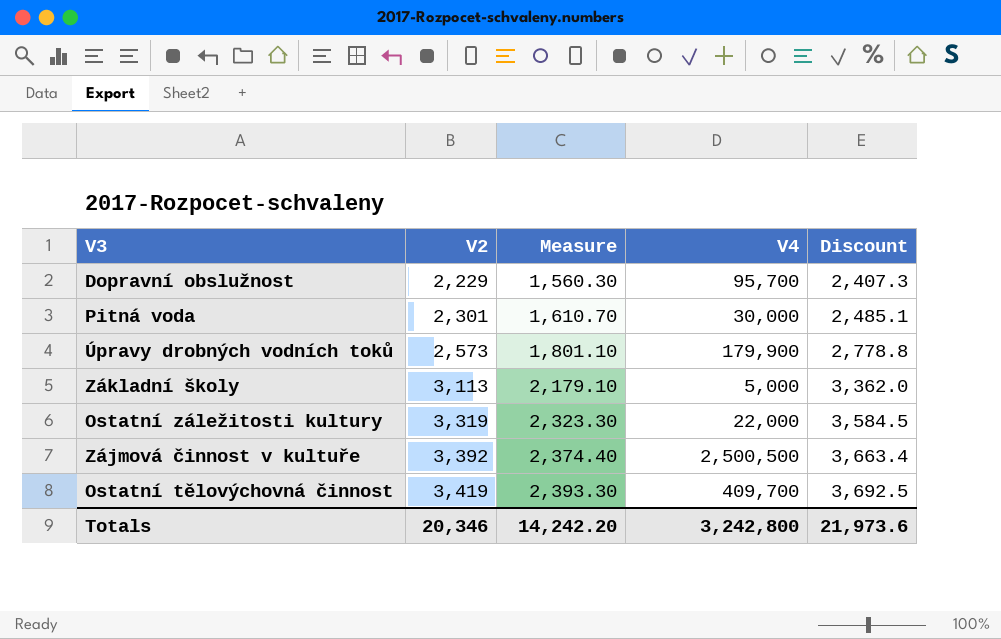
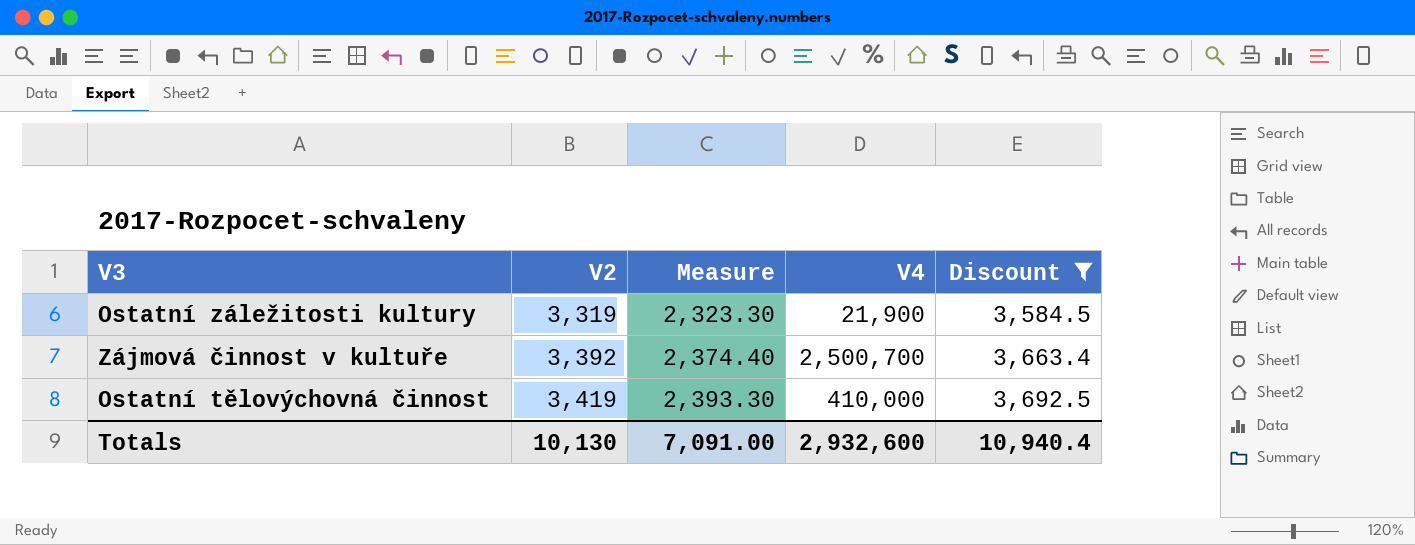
filter: none -> Discount >= 3,584.5
Ostatní záležitosti kultury | V4: 22,000 -> 21,900
Zájmová činnost v kultuře | V4: 2,500,500 -> 2,500,700
Ostatní tělovýchovná činnost | V4: 409,700 -> 410,000
Totals | V2: 20,346 -> 10,130
Totals | Measure: 14,242.20 -> 7,091.00
Totals | V4: 3,242,800 -> 2,932,600
Totals | Discount: 21,973.6 -> 10,940.4

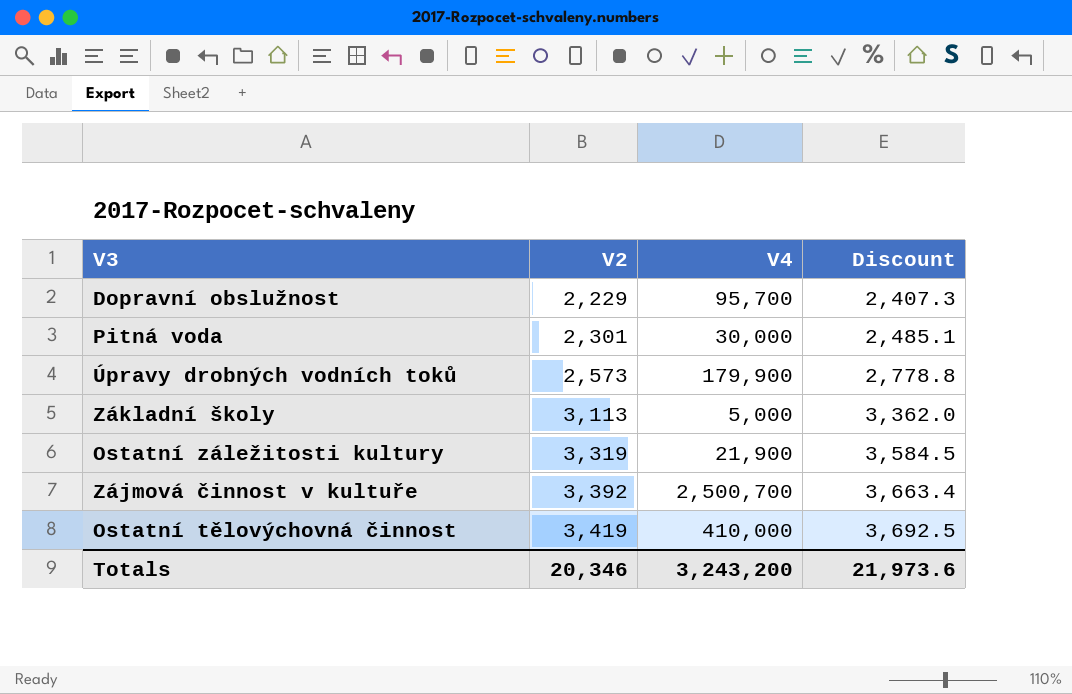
filter: Discount >= 3,584.5 -> none
column Measure | formula: [V2] * 0.7 -> none
Totals | V2: 10,130 -> 20,346
Totals | V4: 2,932,600 -> 3,243,200
Totals | Discount: 10,940.4 -> 21,973.6

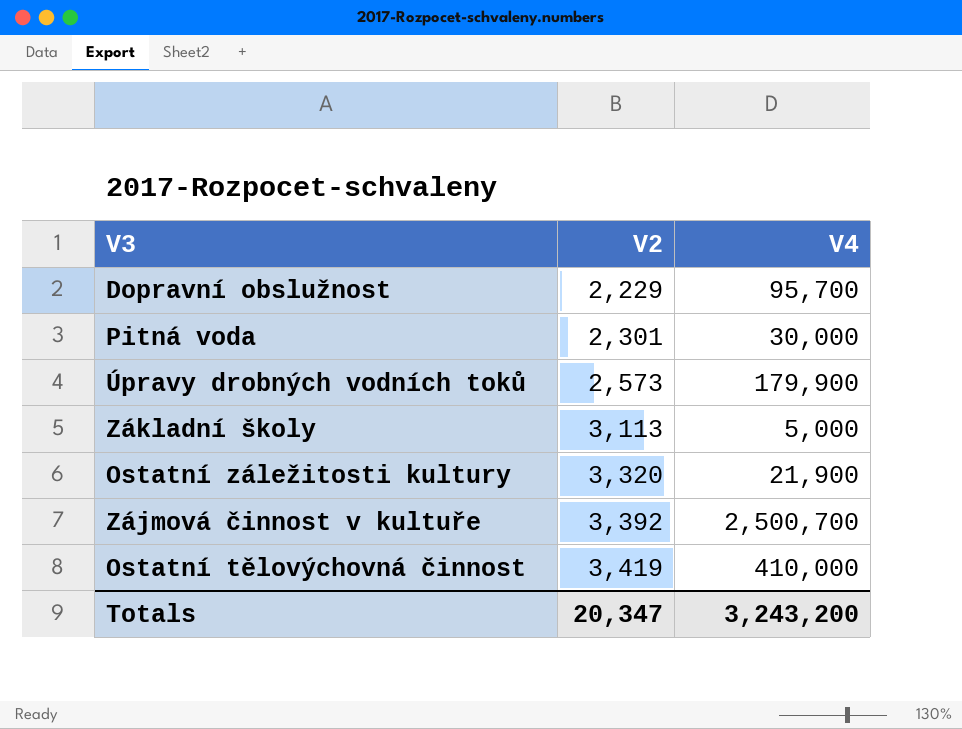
column Discount | formula: [V2] * 1.08 -> none
Ostatní záležitosti kultury | V2: 3,319 -> 3,320
Totals | V2: 20,346 -> 20,347

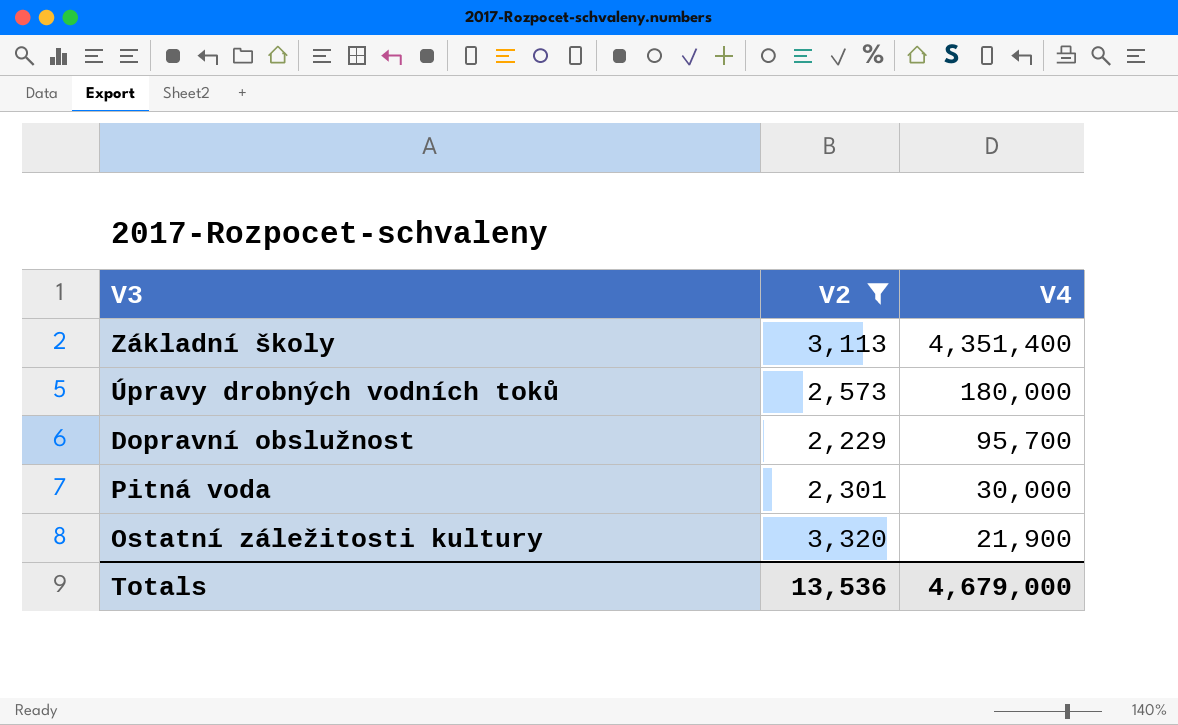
filter: none -> V2 <= 3,320
row order: V2 ascending -> V4 descending
Základní školy | V4: 5,000 -> 4,351,400
Úpravy drobných vodních toků | V4: 179,900 -> 180,000
Totals | V2: 20,347 -> 13,536
Totals | V4: 3,243,200 -> 4,679,000

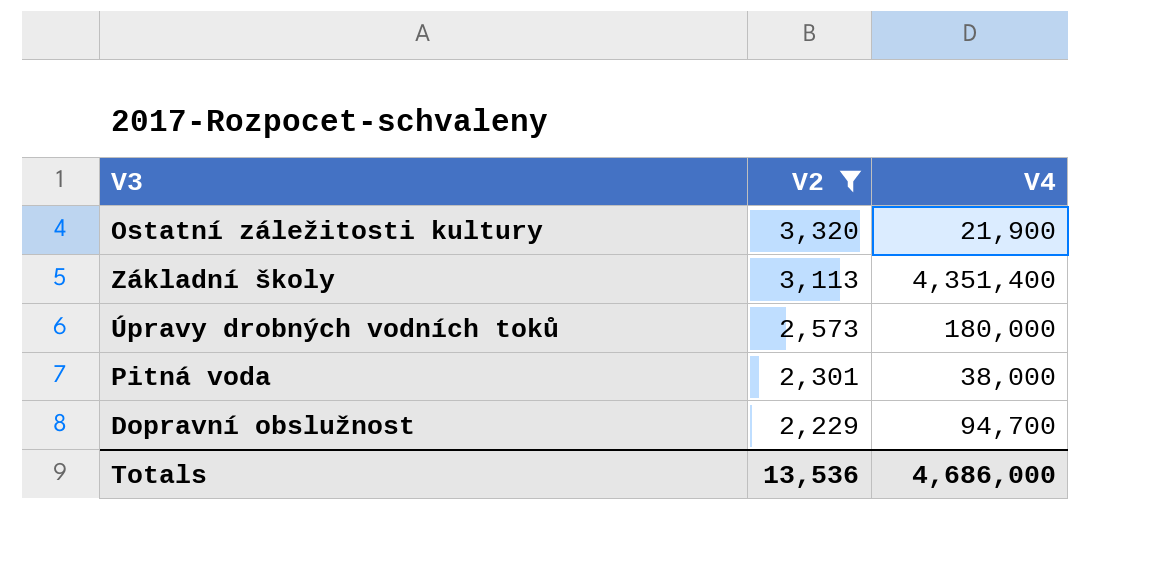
row order: V4 descending -> V2 descending
Pitná voda | V4: 30,000 -> 38,000
Dopravní obslužnost | V4: 95,700 -> 94,700
Totals | V4: 4,679,000 -> 4,686,000

